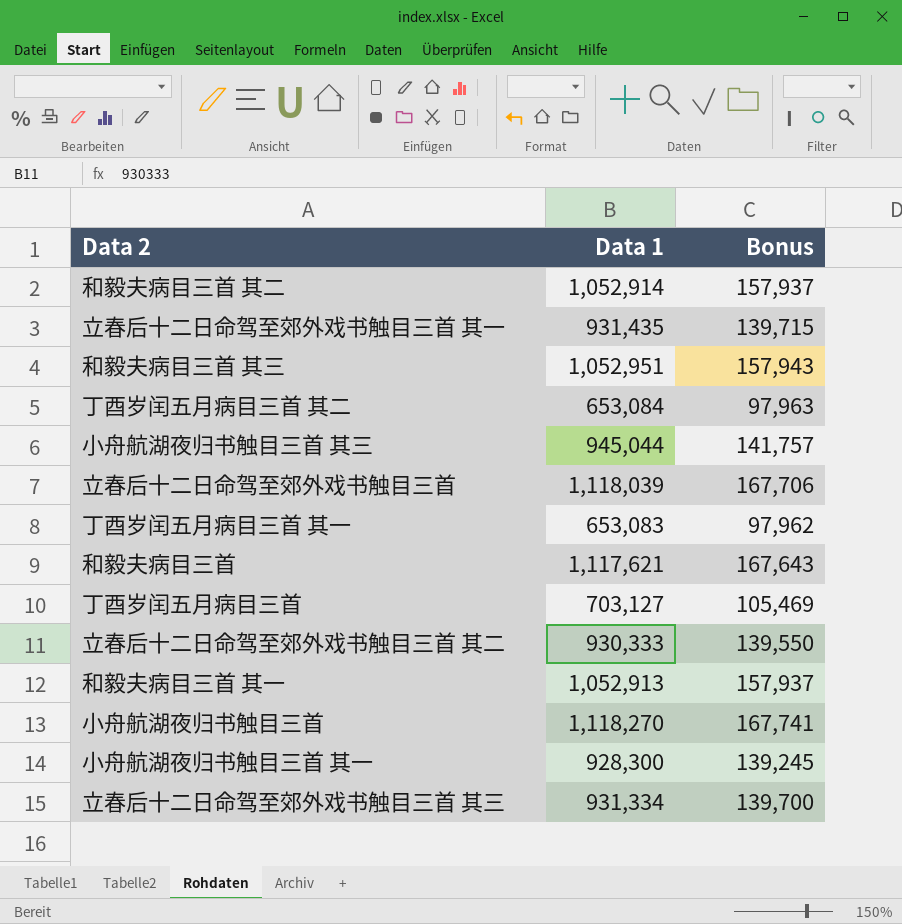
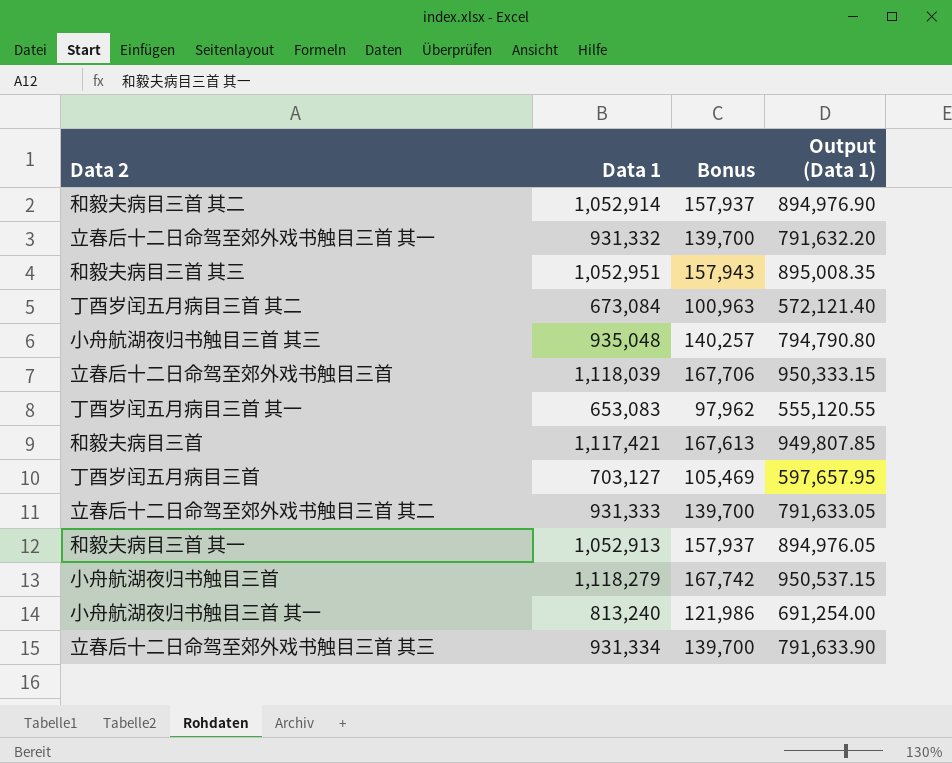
column Output (Data 1) | formula: none -> [Data 1] * 0.85
立春后十二日命驾至郊外戏书触目三首 其一 | Data 1: 931,435 -> 931,332
立春后十二日命驾至郊外戏书触目三首 其一 | Bonus: 139,715 -> 139,700
丁酉岁闰五月病目三首 其二 | Data 1: 653,084 -> 673,084
丁酉岁闰五月病目三首 其二 | Bonus: 97,963 -> 100,963
小舟航湖夜归书触目三首 其三 | Data 1: 945,044 -> 935,048
小舟航湖夜归书触目三首 其三 | Bonus: 141,757 -> 140,257
和毅夫病目三首 | Data 1: 1,117,621 -> 1,117,421
和毅夫病目三首 | Bonus: 167,643 -> 167,613
立春后十二日命驾至郊外戏书触目三首 其二 | Data 1: 930,333 -> 931,333
立春后十二日命驾至郊外戏书触目三首 其二 | Bonus: 139,550 -> 139,700
小舟航湖夜归书触目三首 | Data 1: 1,118,270 -> 1,118,279
小舟航湖夜归书触目三首 | Bonus: 167,741 -> 167,742
小舟航湖夜归书触目三首 其一 | Data 1: 928,300 -> 813,240
小舟航湖夜归书触目三首 其一 | Bonus: 139,245 -> 121,986

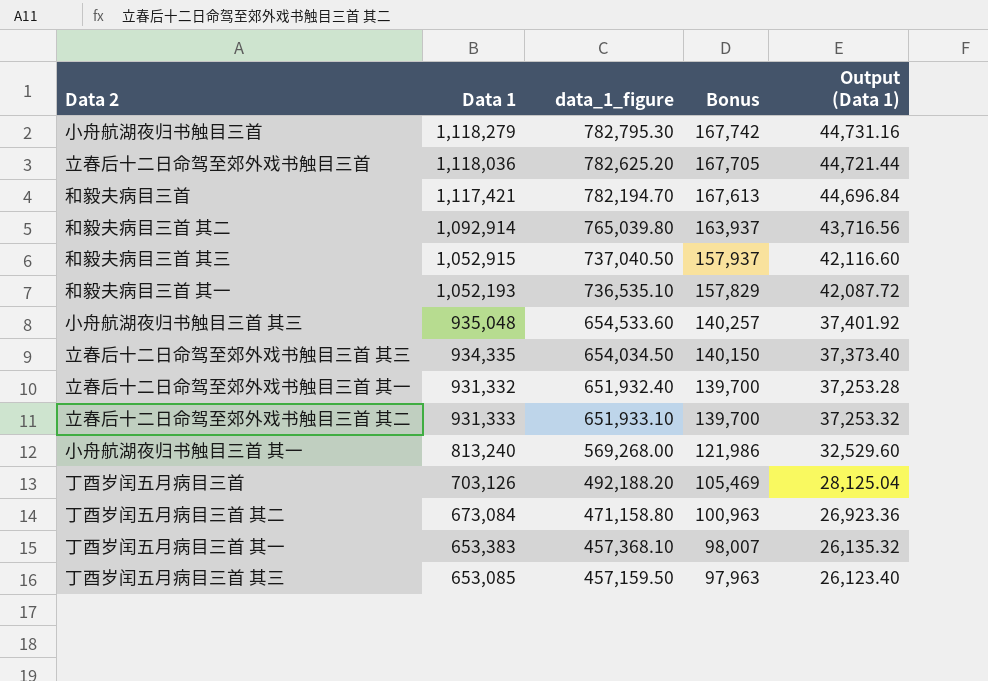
row order: none -> Bonus descending
column data_1_figure | formula: none -> [Data 1] * 0.7
column Output (Data 1) | formula: [Data 1] * 0.85 -> [Data 1] * 0.04
立春后十二日命驾至郊外戏书触目三首 | Data 1: 1,118,039 -> 1,118,036
立春后十二日命驾至郊外戏书触目三首 | Bonus: 167,706 -> 167,705
和毅夫病目三首 其二 | Data 1: 1,052,914 -> 1,092,914
和毅夫病目三首 其二 | Bonus: 157,937 -> 163,937
和毅夫病目三首 其三 | Data 1: 1,052,951 -> 1,052,915
和毅夫病目三首 其三 | Bonus: 157,943 -> 157,937
和毅夫病目三首 其一 | Data 1: 1,052,913 -> 1,052,193
和毅夫病目三首 其一 | Bonus: 157,937 -> 157,829
立春后十二日命驾至郊外戏书触目三首 其三 | Data 1: 931,334 -> 934,335
立春后十二日命驾至郊外戏书触目三首 其三 | Bonus: 139,700 -> 140,150
丁酉岁闰五月病目三首 | Data 1: 703,127 -> 703,126
丁酉岁闰五月病目三首 其一 | Data 1: 653,083 -> 653,383
丁酉岁闰五月病目三首 其一 | Bonus: 97,962 -> 98,007
row 丁酉岁闰五月病目三首 其三: none -> 653,085 | 457,159.50 | 97,963 | 26,123.40

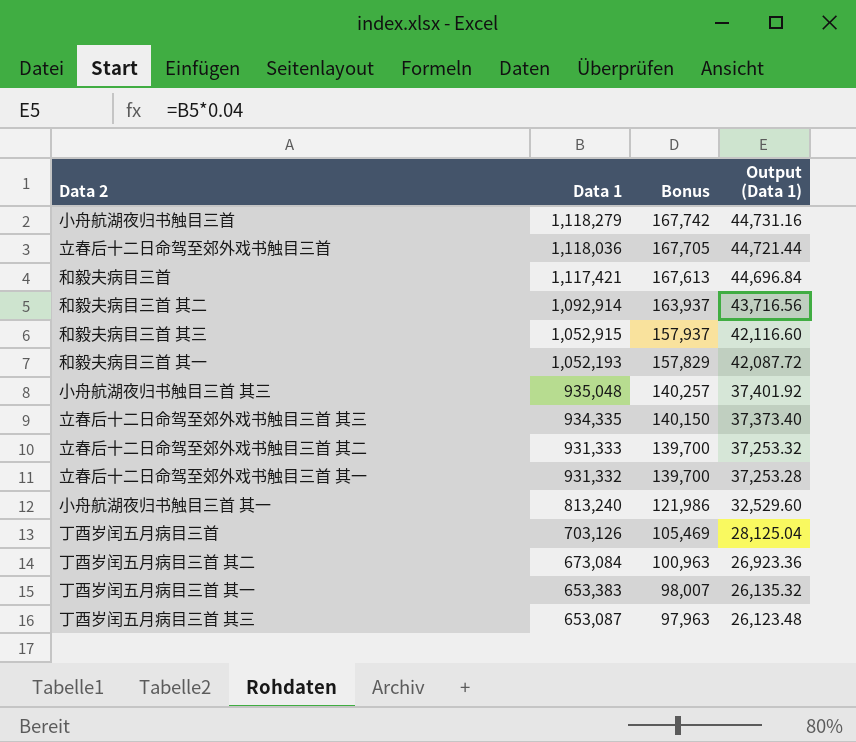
row order: Bonus descending -> Data 1 descending
column data_1_figure | formula: [Data 1] * 0.7 -> none
丁酉岁闰五月病目三首 其三 | Data 1: 653,085 -> 653,087
丁酉岁闰五月病目三首 其三 | Output (Data 1): 26,123.40 -> 26,123.48

